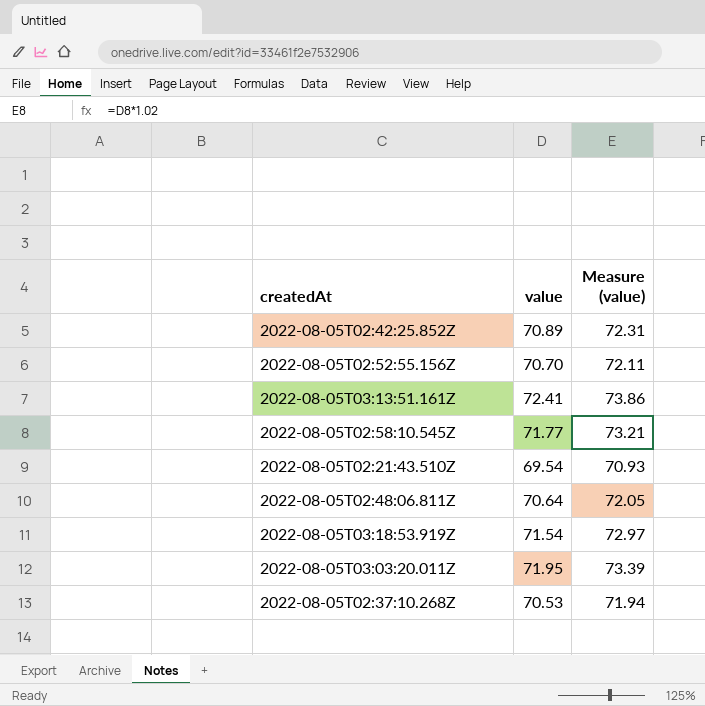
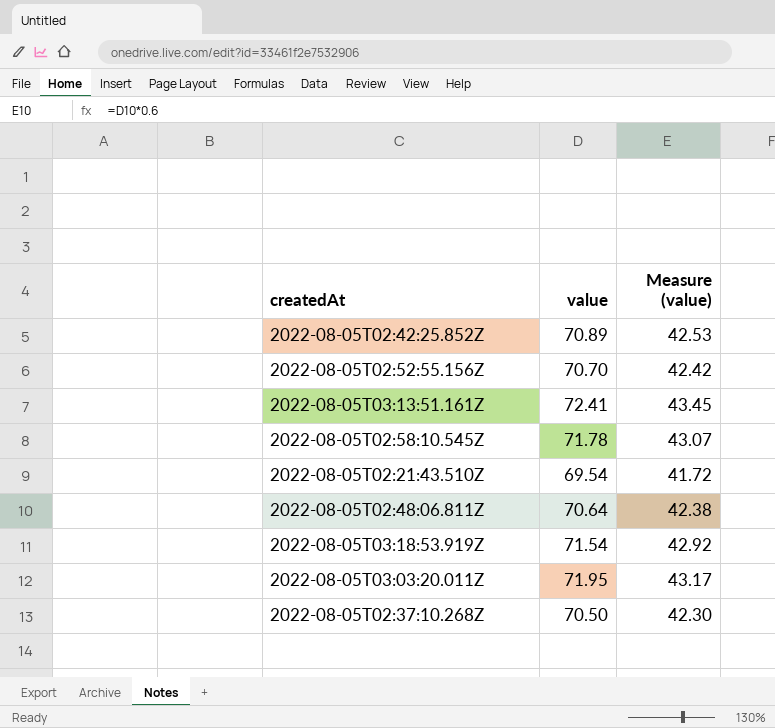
column Measure (value) | formula: [value] * 1.02 -> [value] * 0.6
2022-08-05T02:58:10.545Z | value: 71.77 -> 71.78
2022-08-05T02:37:10.268Z | value: 70.53 -> 70.50

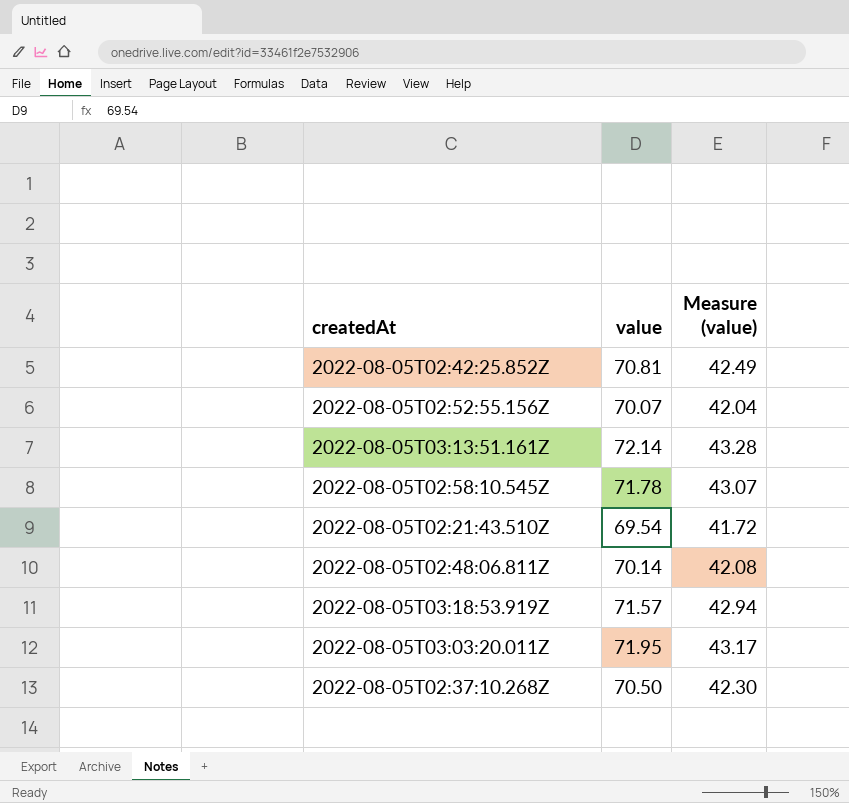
2022-08-05T02:42:25.852Z | value: 70.89 -> 70.81
2022-08-05T02:42:25.852Z | Measure (value): 42.53 -> 42.49
2022-08-05T02:52:55.156Z | value: 70.70 -> 70.07
2022-08-05T02:52:55.156Z | Measure (value): 42.42 -> 42.04
2022-08-05T03:13:51.161Z | value: 72.41 -> 72.14
2022-08-05T03:13:51.161Z | Measure (value): 43.45 -> 43.28
2022-08-05T02:48:06.811Z | value: 70.64 -> 70.14
2022-08-05T02:48:06.811Z | Measure (value): 42.38 -> 42.08
2022-08-05T03:18:53.919Z | value: 71.54 -> 71.57
2022-08-05T03:18:53.919Z | Measure (value): 42.92 -> 42.94

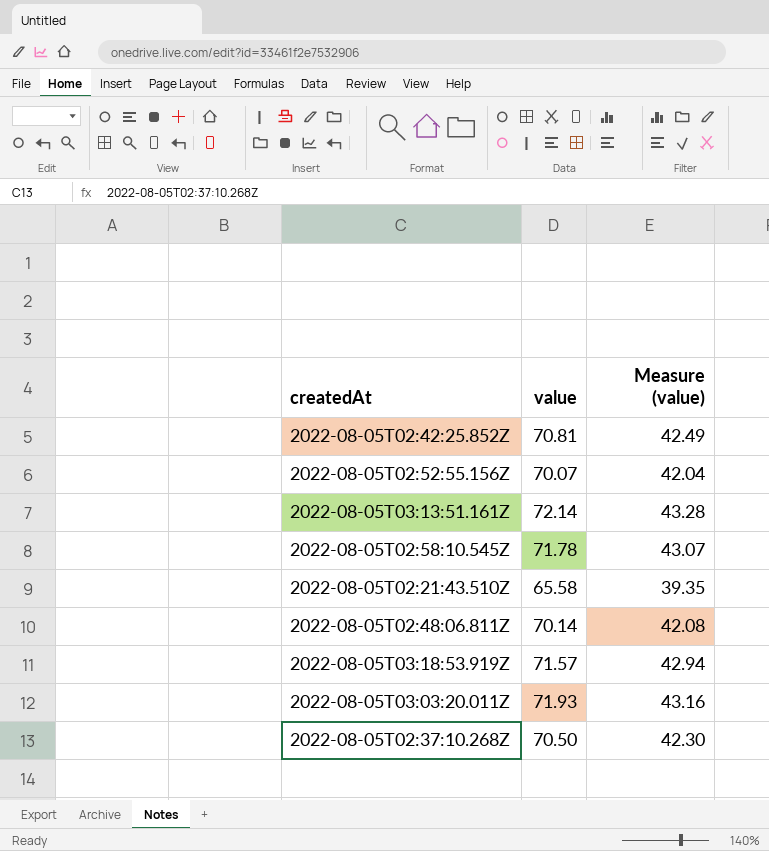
2022-08-05T02:21:43.510Z | value: 69.54 -> 65.58
2022-08-05T02:21:43.510Z | Measure (value): 41.72 -> 39.35
2022-08-05T03:03:20.011Z | value: 71.95 -> 71.93
2022-08-05T03:03:20.011Z | Measure (value): 43.17 -> 43.16

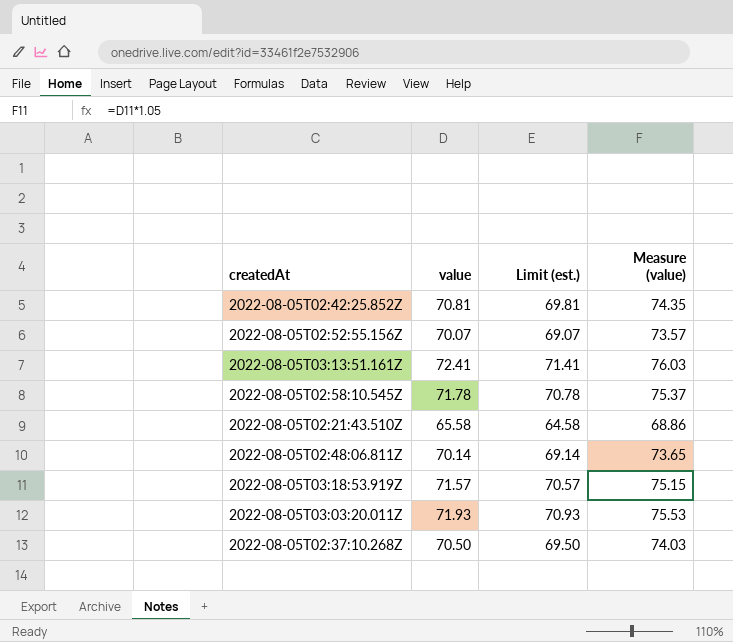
column Limit (est.) | formula: none -> [value] - 1
column Measure (value) | formula: [value] * 0.6 -> [value] * 1.05
2022-08-05T03:13:51.161Z | value: 72.14 -> 72.41

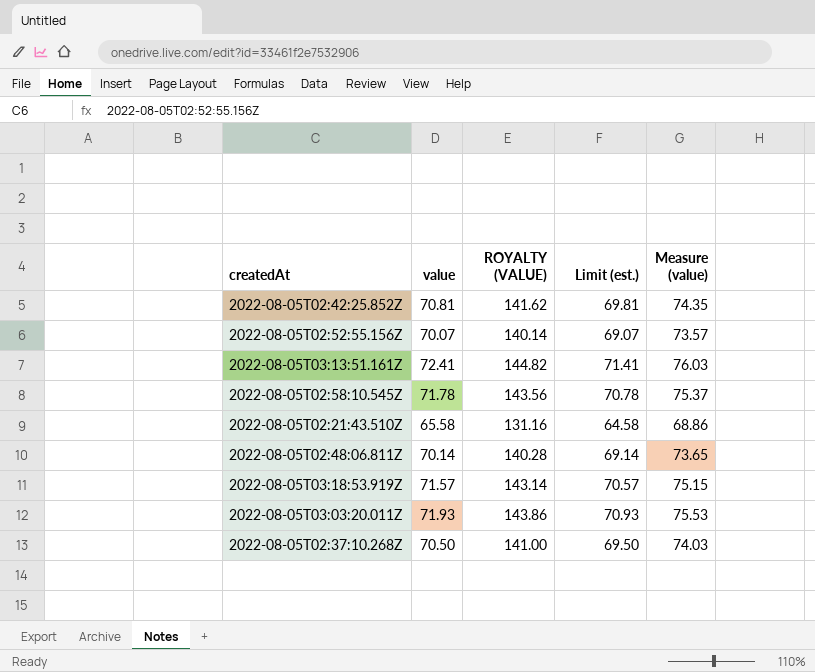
column ROYALTY (VALUE) | formula: none -> [value] * 2

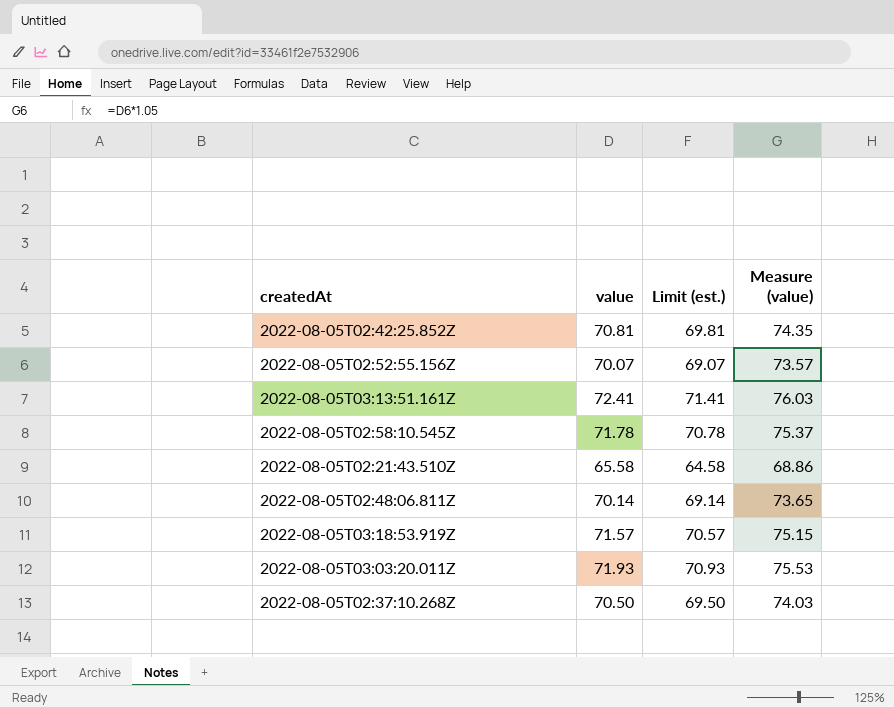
column ROYALTY (VALUE) | formula: [value] * 2 -> none

